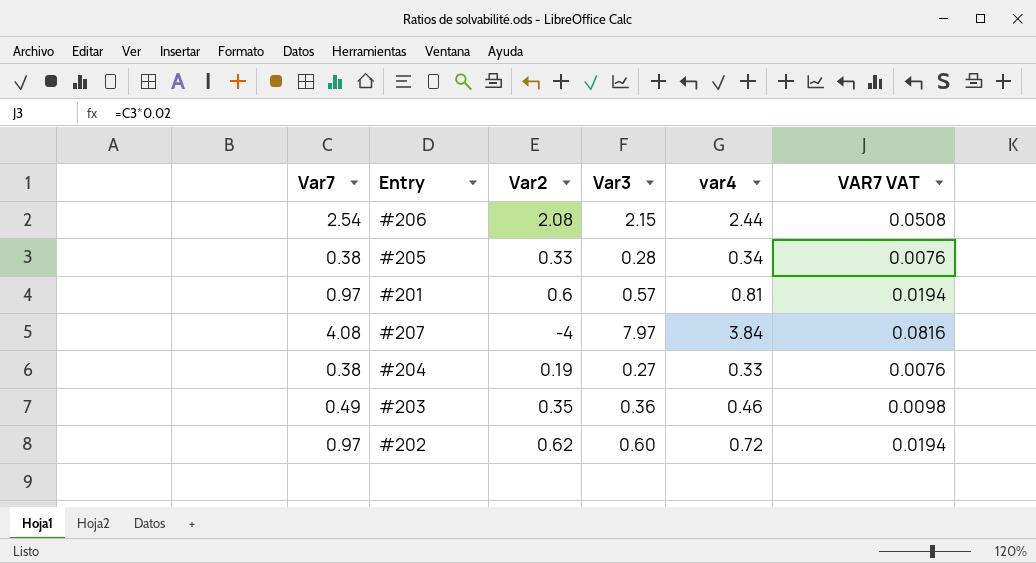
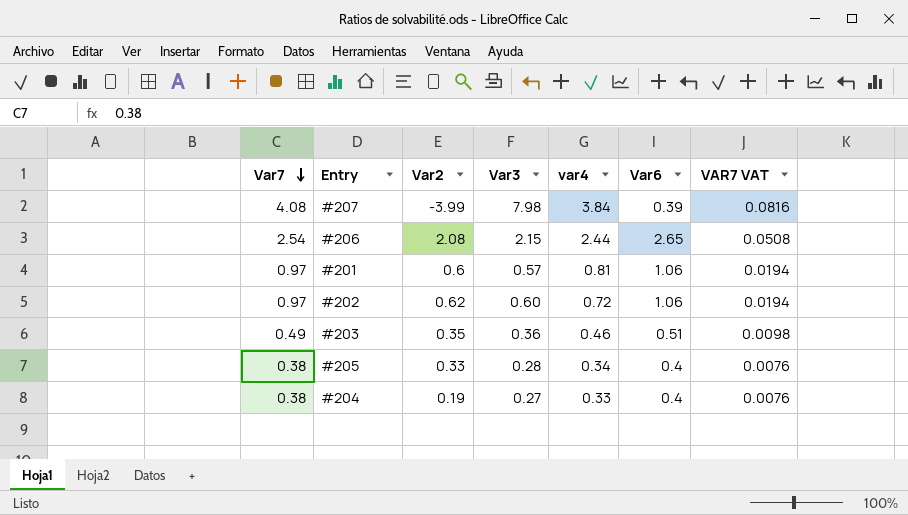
row order: none -> Var7 descending
column Var6 | position: none -> 6
#207 | Var2: -4 -> -3.99
#207 | Var3: 7.97 -> 7.98

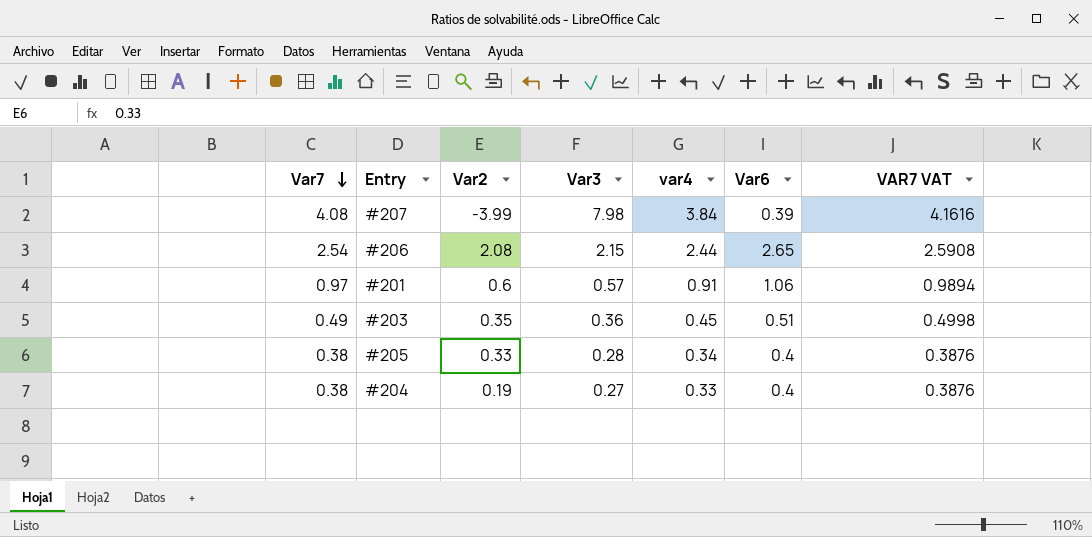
column VAR7 VAT | formula: [Var7] * 0.02 -> [Var7] * 1.02
row #202: 0.97 | 0.62 | 0.60 | 0.72 | 1.06 | 0.0194 -> none
#201 | var4: 0.81 -> 0.91
#203 | var4: 0.46 -> 0.45

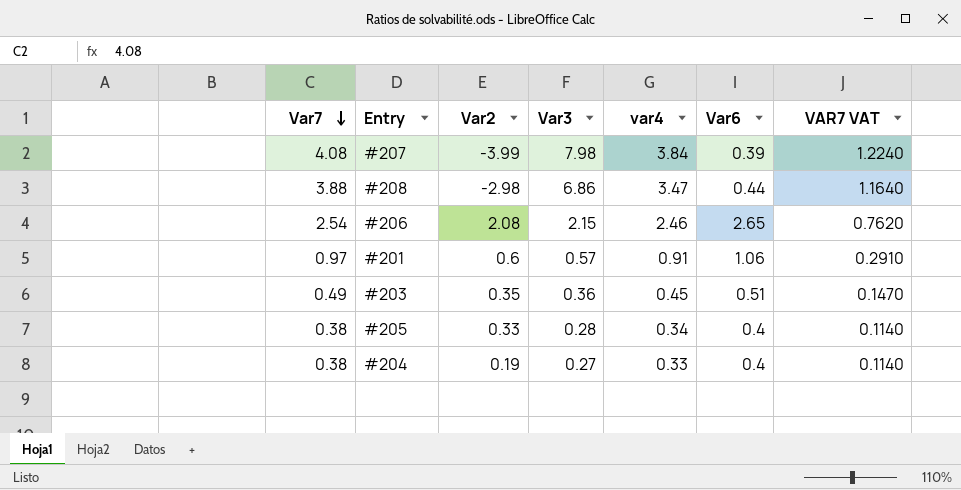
column VAR7 VAT | formula: [Var7] * 1.02 -> [Var7] * 0.3
row #208: none -> 3.88 | -2.98 | 6.86 | 3.47 | 0.44 | 1.1640
#206 | var4: 2.44 -> 2.46

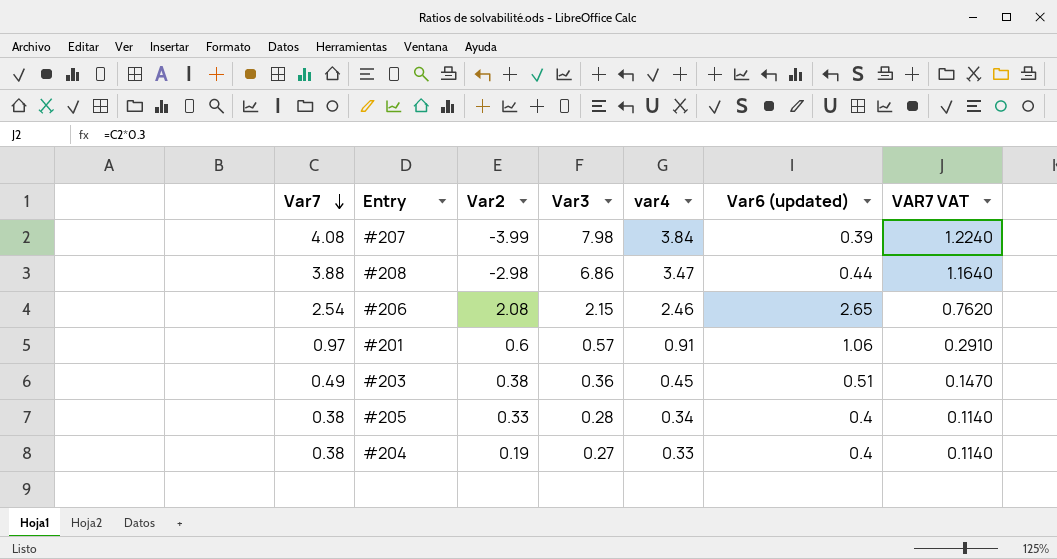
column name: Var6 -> Var6 (updated)
#203 | Var2: 0.35 -> 0.38

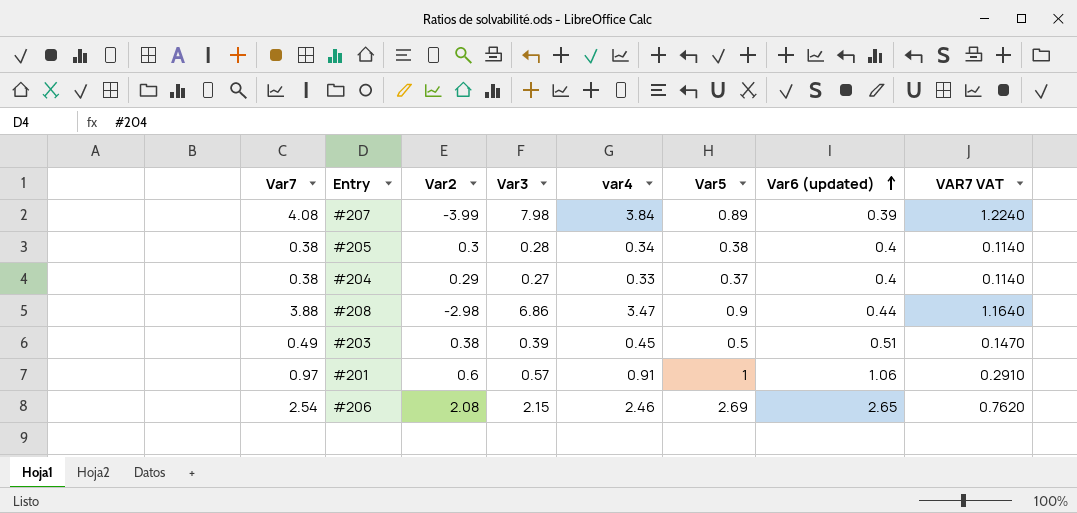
row order: Var7 descending -> Var6 (updated) ascending
column Var5 | position: none -> 6
#205 | Var2: 0.33 -> 0.3
#204 | Var2: 0.19 -> 0.29
#203 | Var3: 0.36 -> 0.39

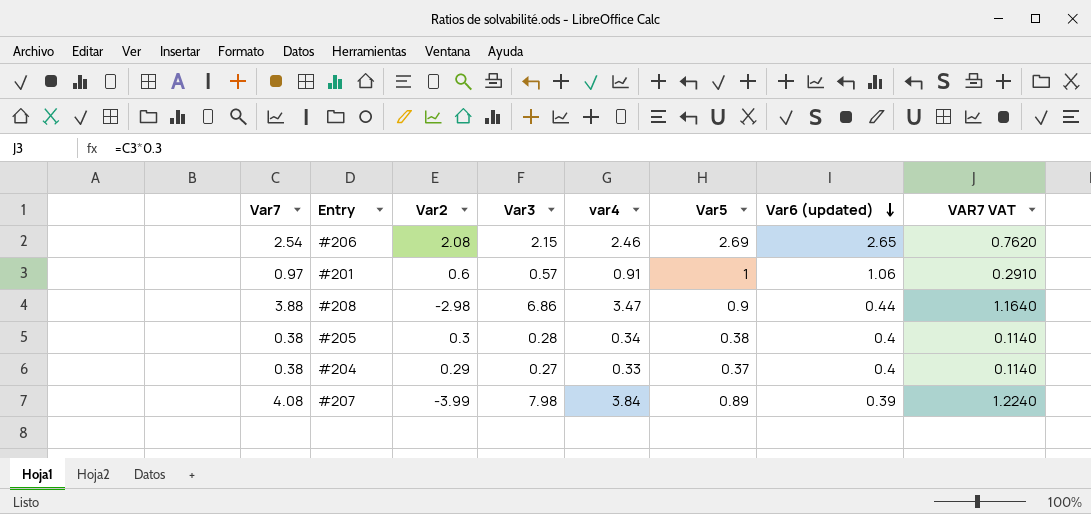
row order: Var6 (updated) ascending -> Var6 (updated) descending
row #203: 0.49 | 0.38 | 0.39 | 0.45 | 0.5 | 0.51 | 0.1470 -> none

